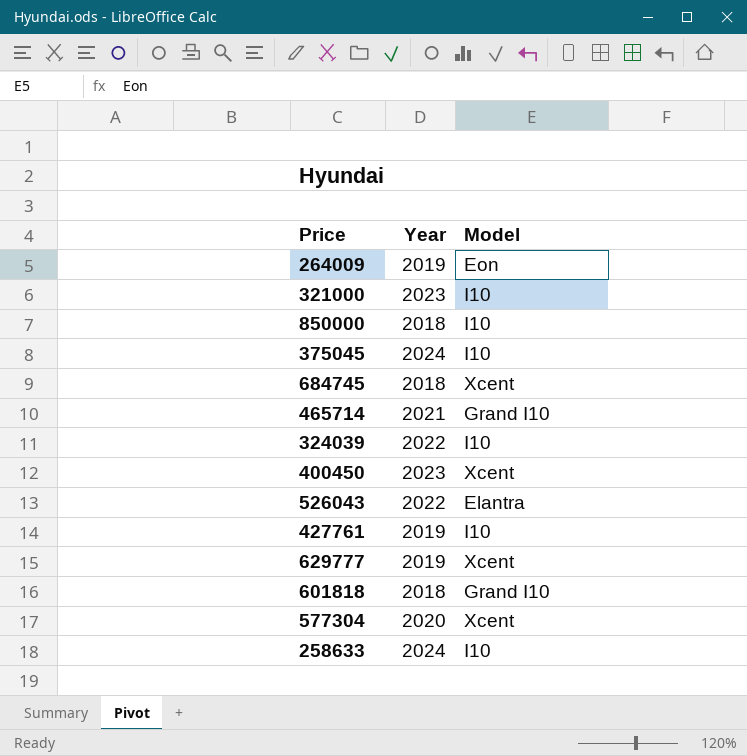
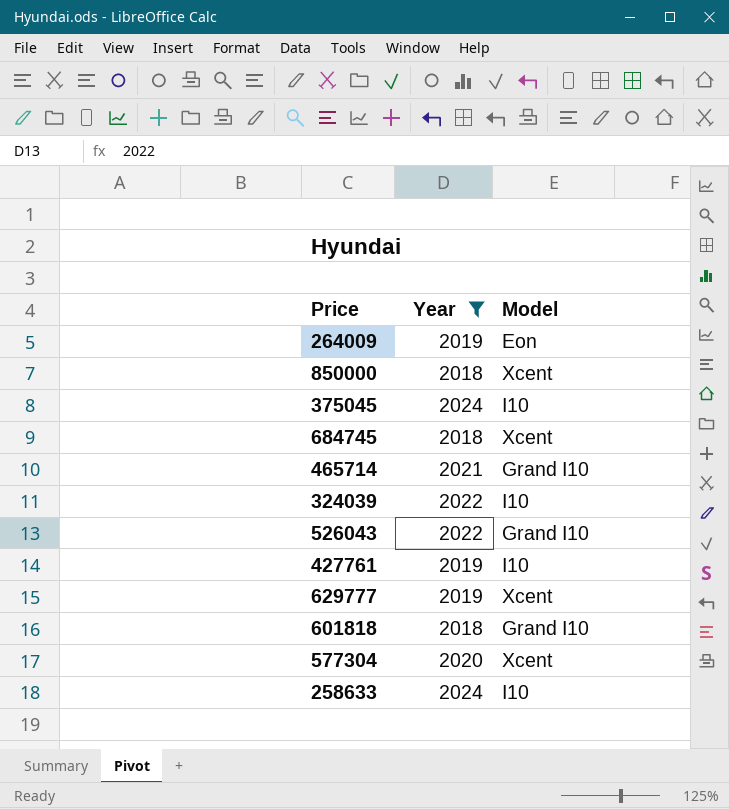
filter: none -> Year != 2023
850000 | Model: I10 -> Xcent
526043 | Model: Elantra -> Grand I10

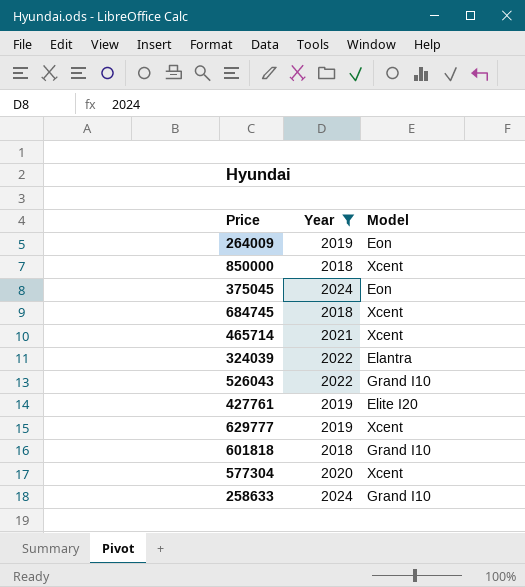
375045 | Model: I10 -> Eon
465714 | Model: Grand I10 -> Xcent
324039 | Model: I10 -> Elantra
427761 | Model: I10 -> Elite I20
258633 | Model: I10 -> Grand I10

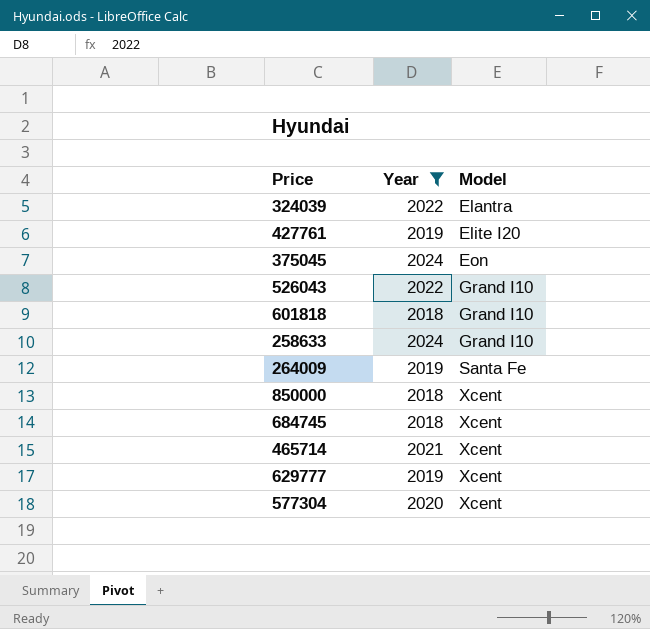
row order: none -> Model ascending
264009 | Model: Eon -> Santa Fe

